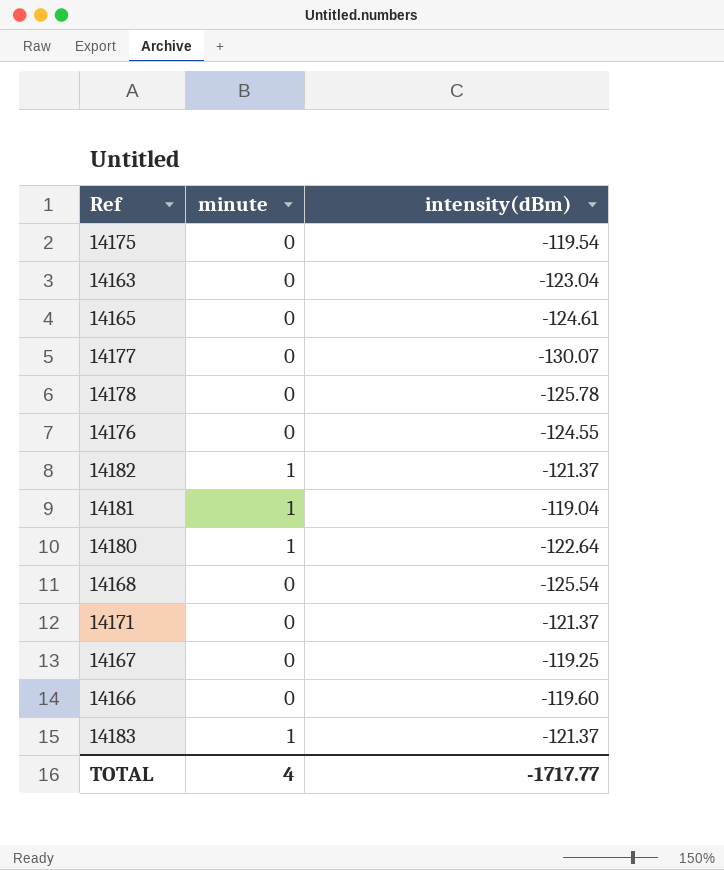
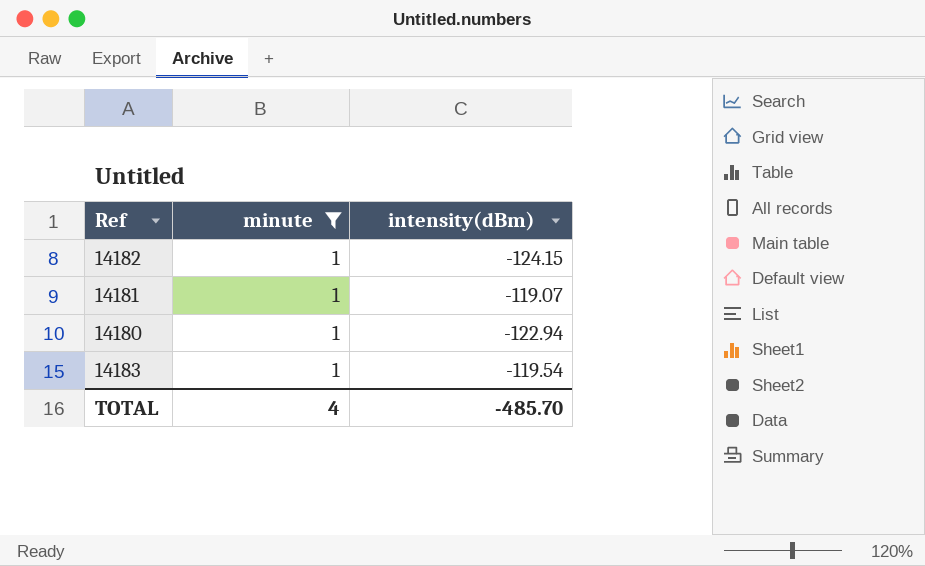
filter: none -> minute = 1
14182 | intensity(dBm): -121.37 -> -124.15
14181 | intensity(dBm): -119.04 -> -119.07
14180 | intensity(dBm): -122.64 -> -122.94
14183 | intensity(dBm): -121.37 -> -119.54
TOTAL | intensity(dBm): -1717.77 -> -485.70

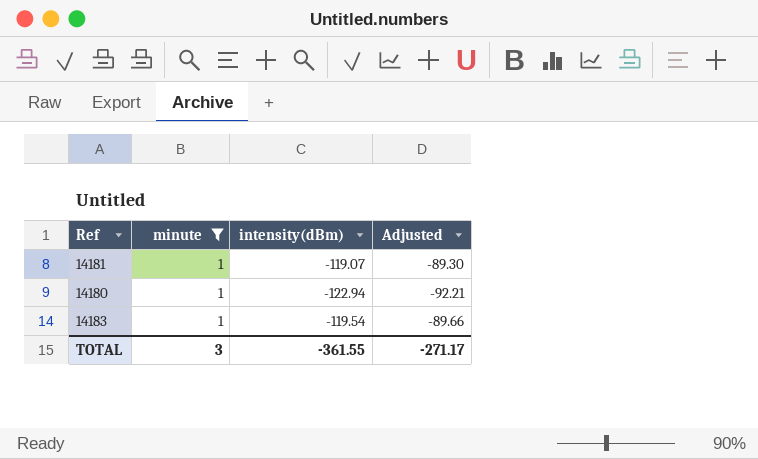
column Adjusted | formula: none -> [intensity(dBm)] * 0.75
row 14182: 1 | -124.15 -> none
TOTAL | minute: 4 -> 3
TOTAL | intensity(dBm): -485.70 -> -361.55

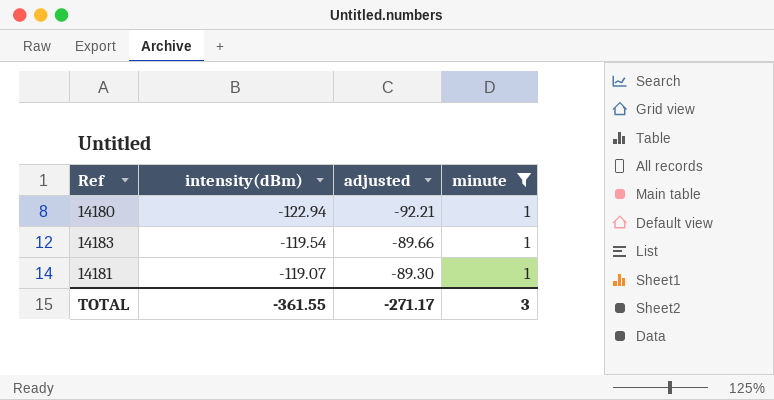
row order: none -> intensity(dBm) ascending
column name: Adjusted -> adjusted
column minute | position: 2 -> 4

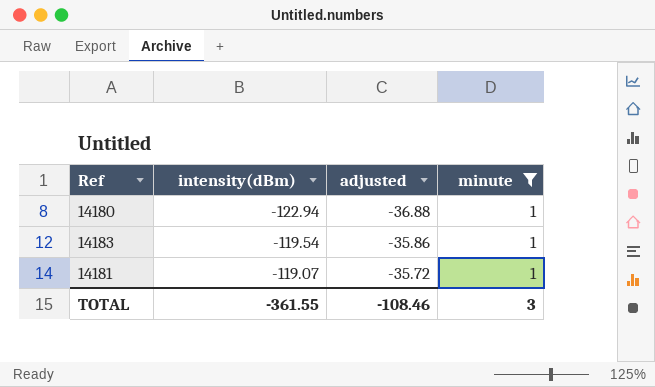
column adjusted | formula: [intensity(dBm)] * 0.75 -> [intensity(dBm)] * 0.3
TOTAL | adjusted: -271.17 -> -108.46

